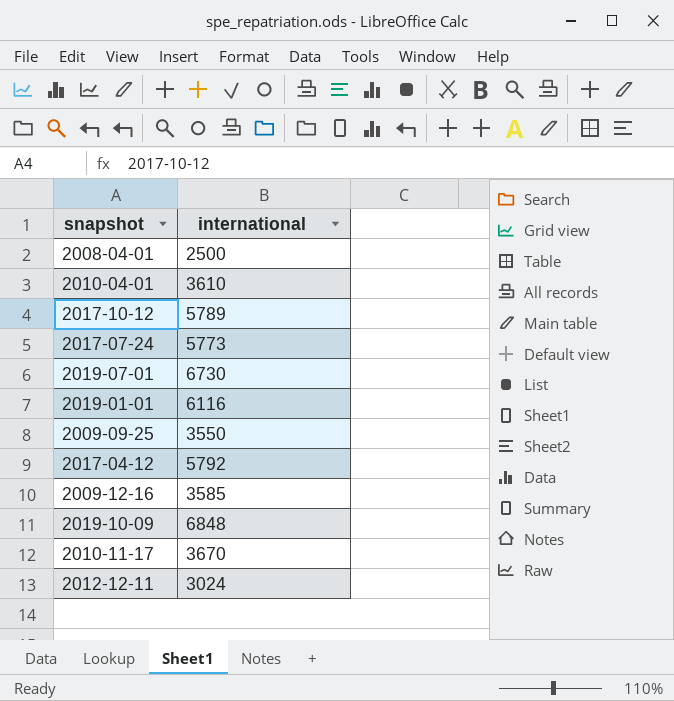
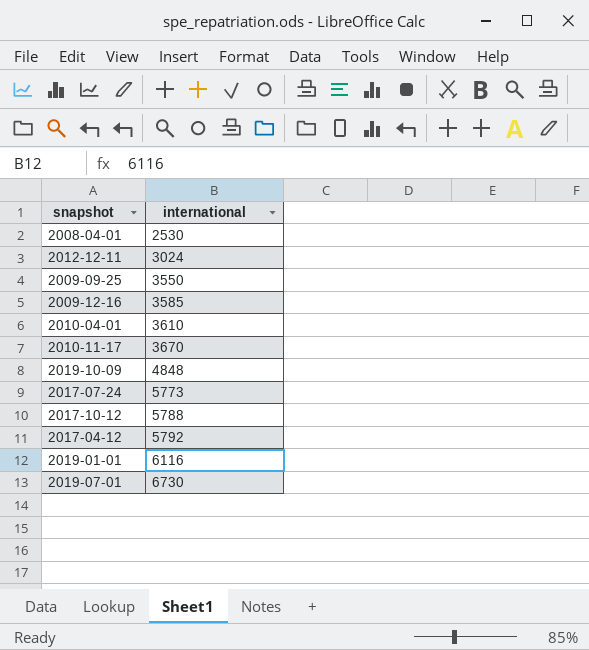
row order: none -> international ascending
2008-04-01 | international: 2500 -> 2530
2019-10-09 | international: 6848 -> 4848
2017-10-12 | international: 5789 -> 5788

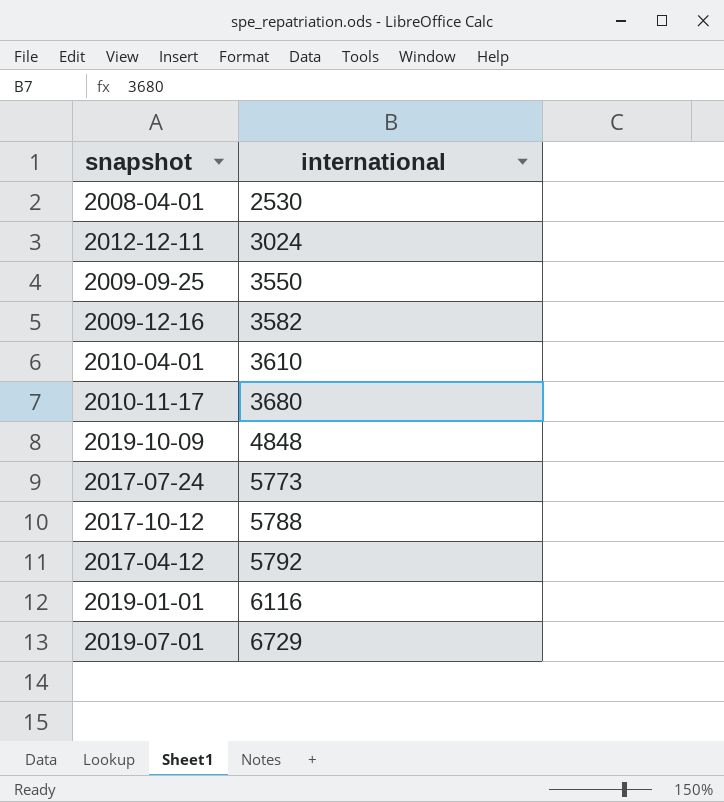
2009-12-16 | international: 3585 -> 3582
2010-11-17 | international: 3670 -> 3680
2019-07-01 | international: 6730 -> 6729

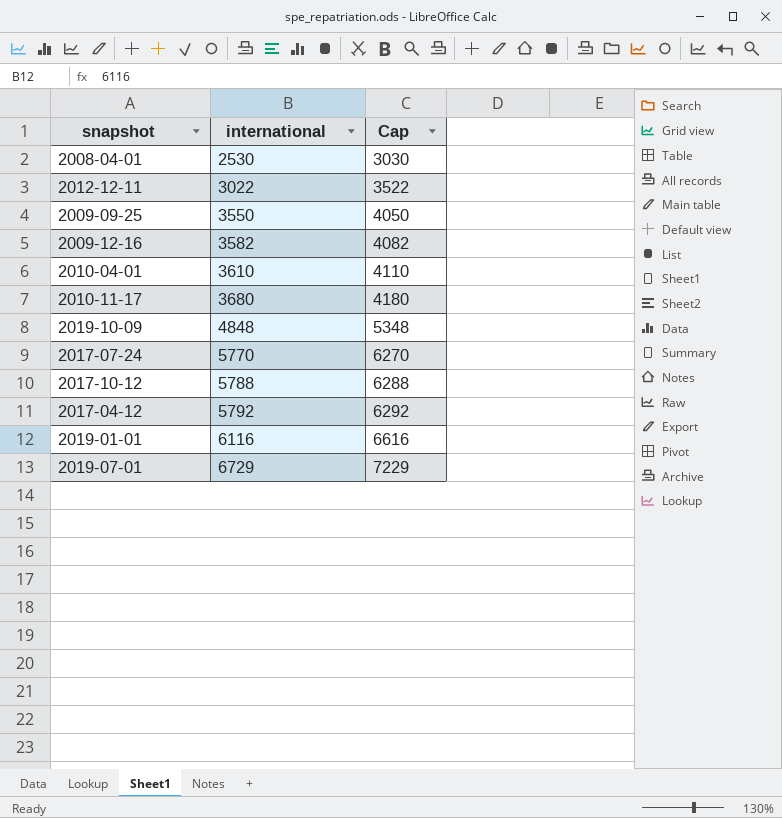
column Cap | formula: none -> [international] + 500
2012-12-11 | international: 3024 -> 3022
2017-07-24 | international: 5773 -> 5770

